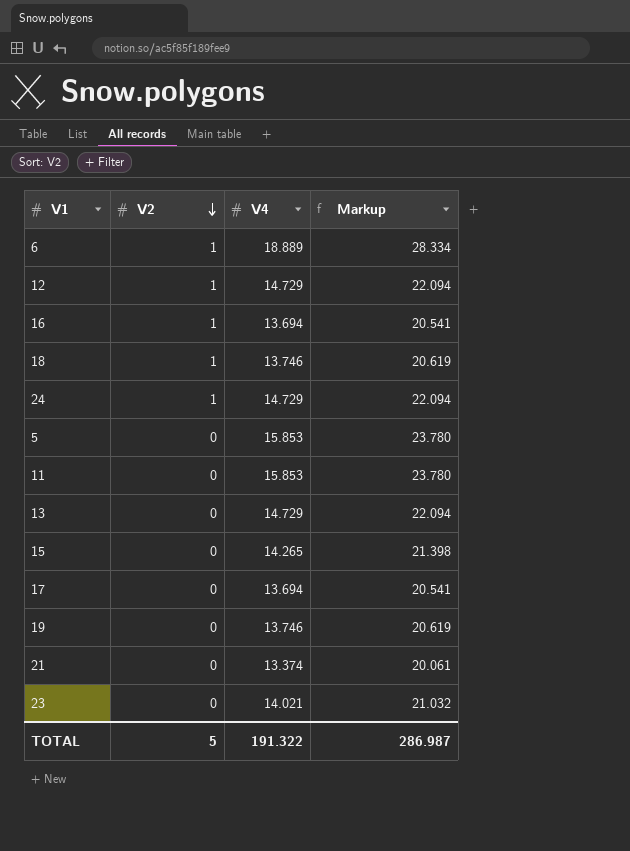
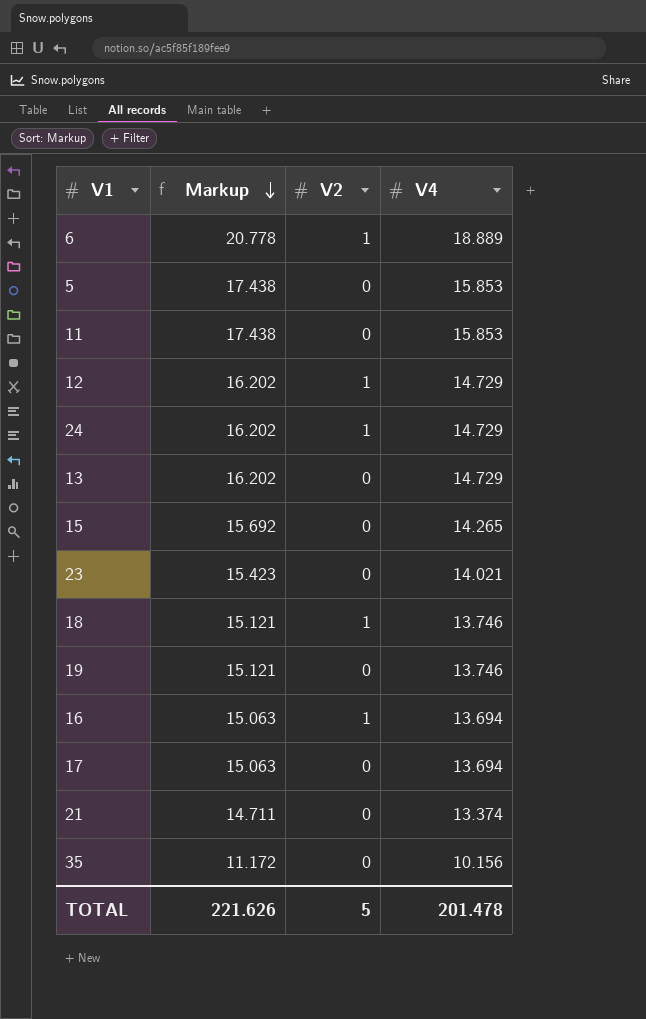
row order: V2 descending -> Markup descending
column Markup | formula: [V4] * 1.5 -> [V4] * 1.1
column Markup | position: 4 -> 2
row 35: none -> 11.172 | 0 | 10.156
TOTAL | Markup: 286.987 -> 221.626
TOTAL | V4: 191.322 -> 201.478

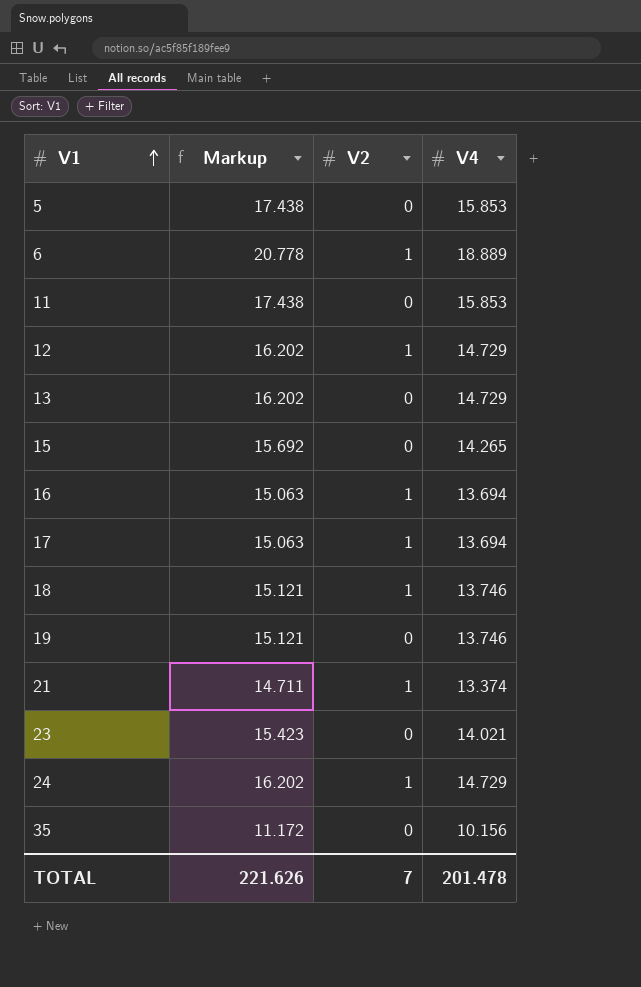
row order: Markup descending -> V1 ascending
17 | V2: 0 -> 1
21 | V2: 0 -> 1
TOTAL | V2: 5 -> 7

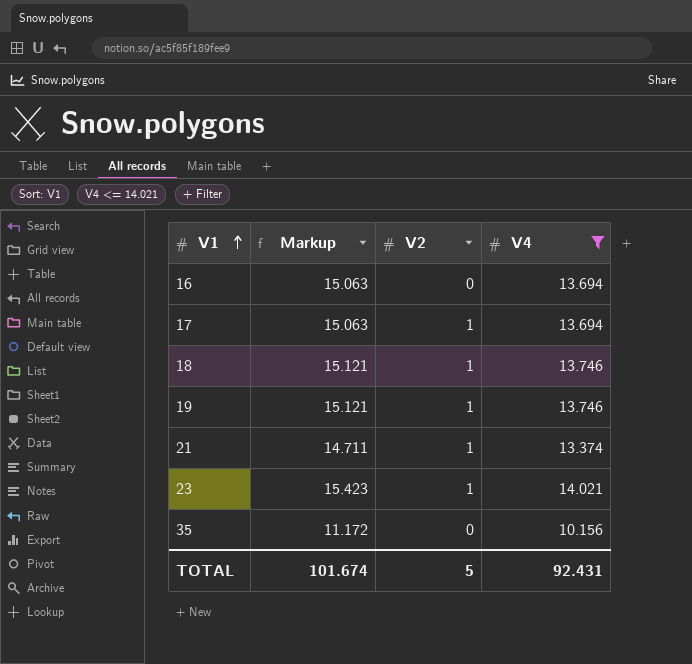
filter: none -> V4 <= 14.021
16 | V2: 1 -> 0
19 | V2: 0 -> 1
23 | V2: 0 -> 1
TOTAL | Markup: 221.626 -> 101.674
TOTAL | V2: 7 -> 5
TOTAL | V4: 201.478 -> 92.431

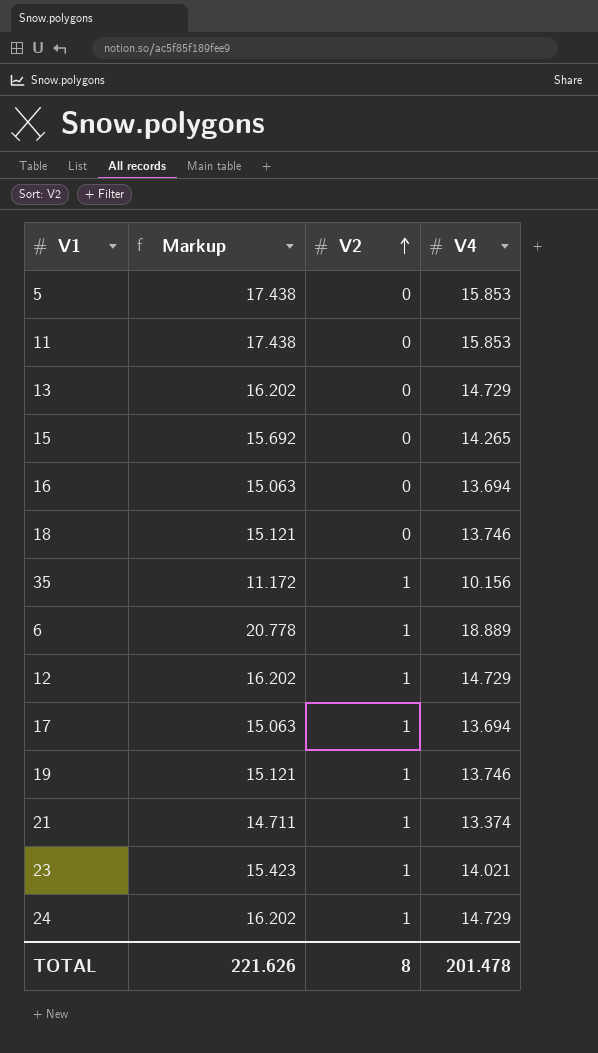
filter: V4 <= 14.021 -> none
row order: V1 ascending -> V2 ascending
18 | V2: 1 -> 0
35 | V2: 0 -> 1
TOTAL | Markup: 101.674 -> 221.626
TOTAL | V2: 5 -> 8
TOTAL | V4: 92.431 -> 201.478

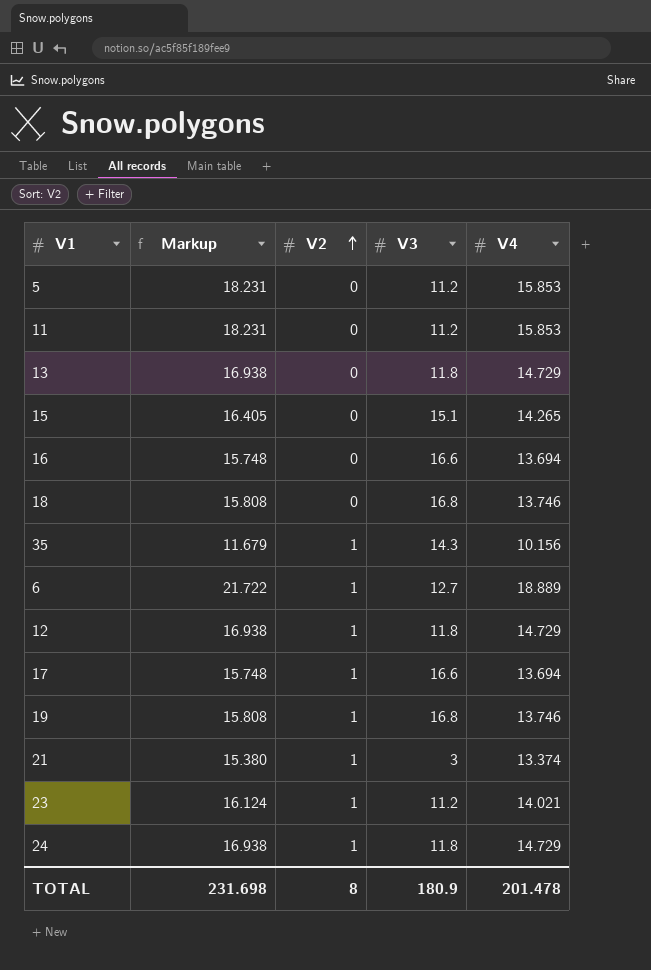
column Markup | formula: [V4] * 1.1 -> [V4] * 1.15
column V3 | position: none -> 4
TOTAL | Markup: 221.626 -> 231.698

